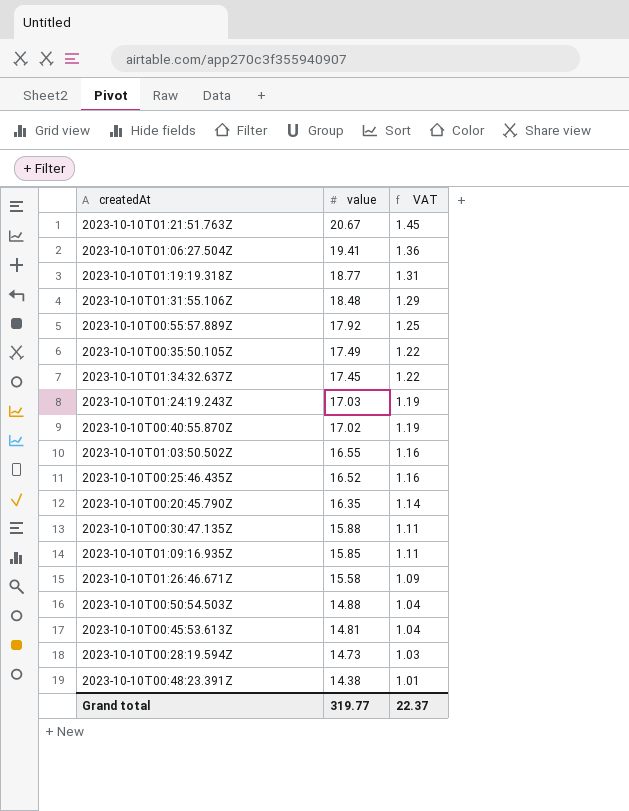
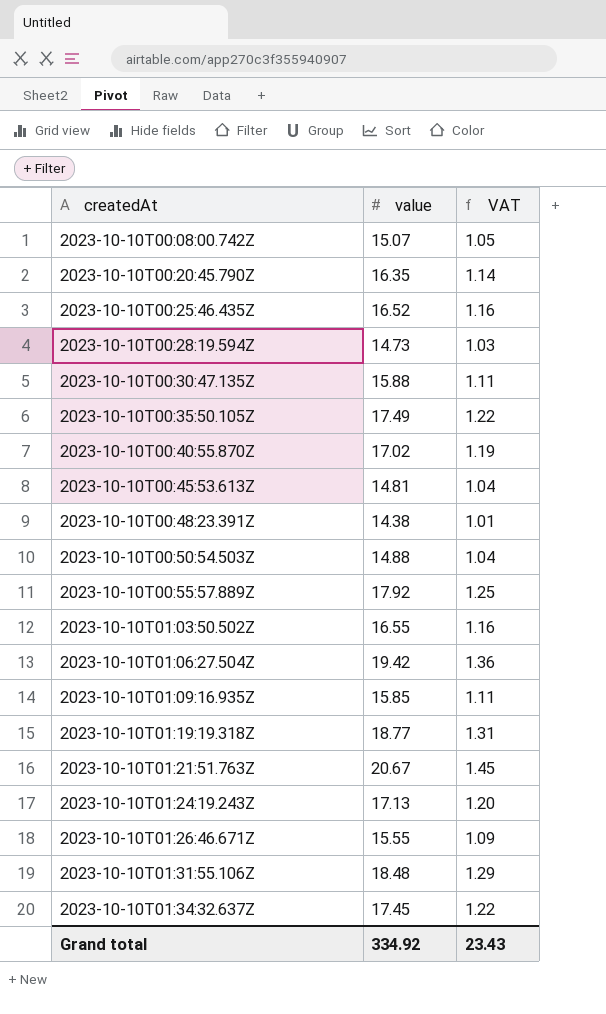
row order: value descending -> createdAt ascending
row 2023-10-10T00:08:00.742Z: none -> 15.07 | 1.05
2023-10-10T01:06:27.504Z | value: 19.41 -> 19.42
2023-10-10T01:24:19.243Z | value: 17.03 -> 17.13
2023-10-10T01:24:19.243Z | VAT: 1.19 -> 1.20
2023-10-10T01:26:46.671Z | value: 15.58 -> 15.55
Grand total | value: 319.77 -> 334.92
Grand total | VAT: 22.37 -> 23.43

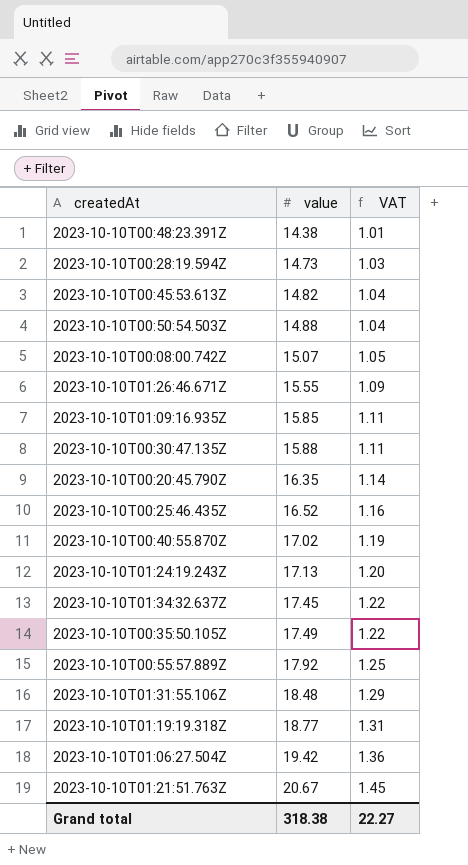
row order: createdAt ascending -> value ascending
row 2023-10-10T01:03:50.502Z: 16.55 | 1.16 -> none
2023-10-10T00:45:53.613Z | value: 14.81 -> 14.82
Grand total | value: 334.92 -> 318.38
Grand total | VAT: 23.43 -> 22.27

